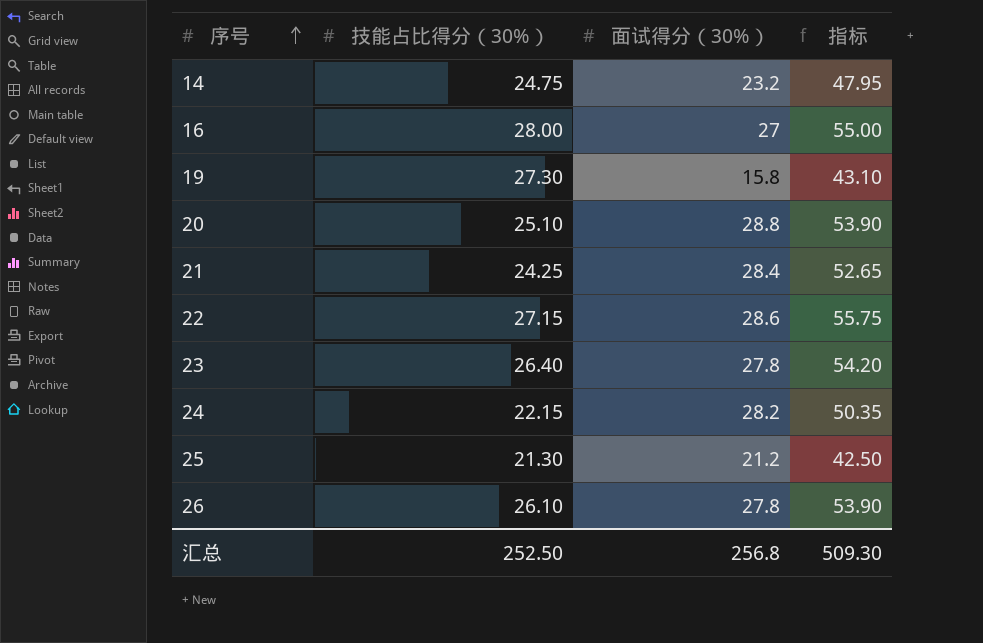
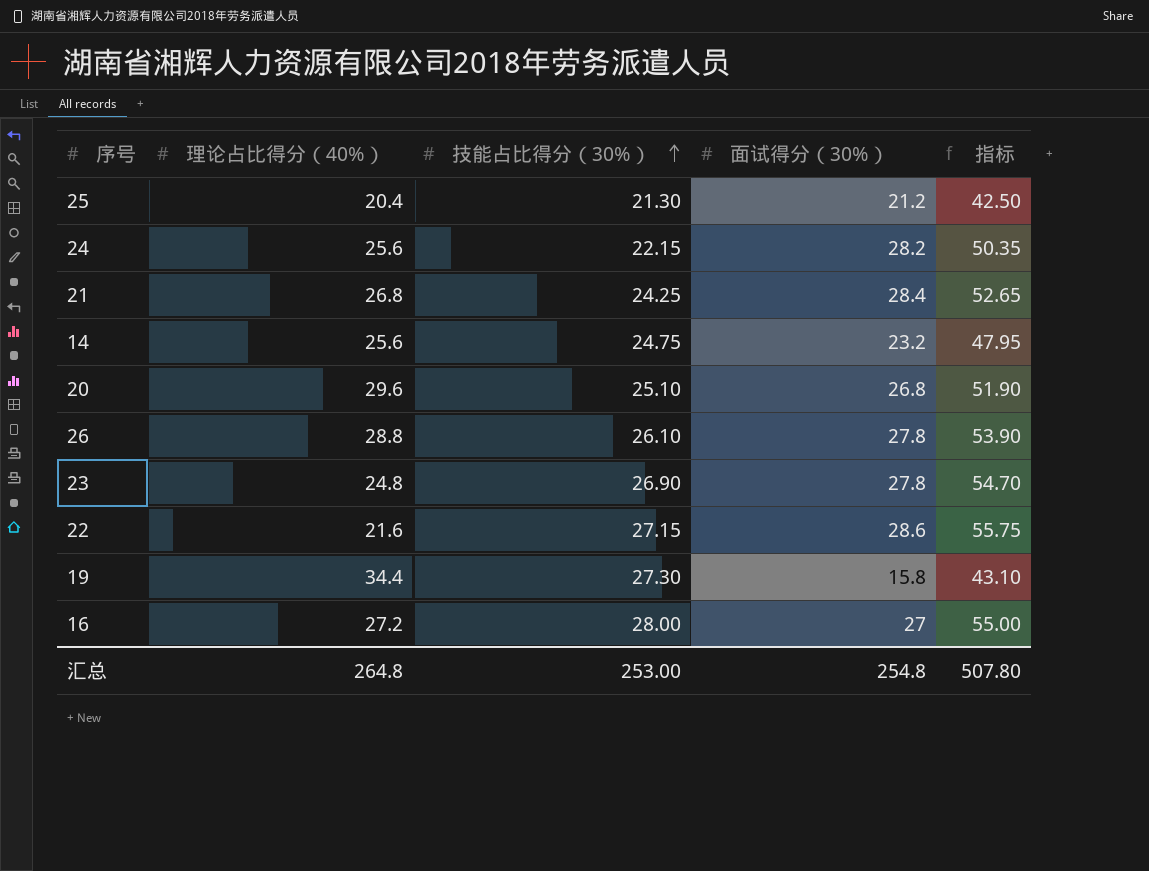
row order: 序号 ascending -> 技能占比得分（30%） ascending
column 理论占比得分（40%） | position: none -> 2
20 | 面试得分（30%）: 28.8 -> 26.8
20 | 指标: 53.90 -> 51.90
23 | 技能占比得分（30%）: 26.40 -> 26.90
23 | 指标: 54.20 -> 54.70
汇总 | 技能占比得分（30%）: 252.50 -> 253.00
汇总 | 面试得分（30%）: 256.8 -> 254.8
汇总 | 指标: 509.30 -> 507.80

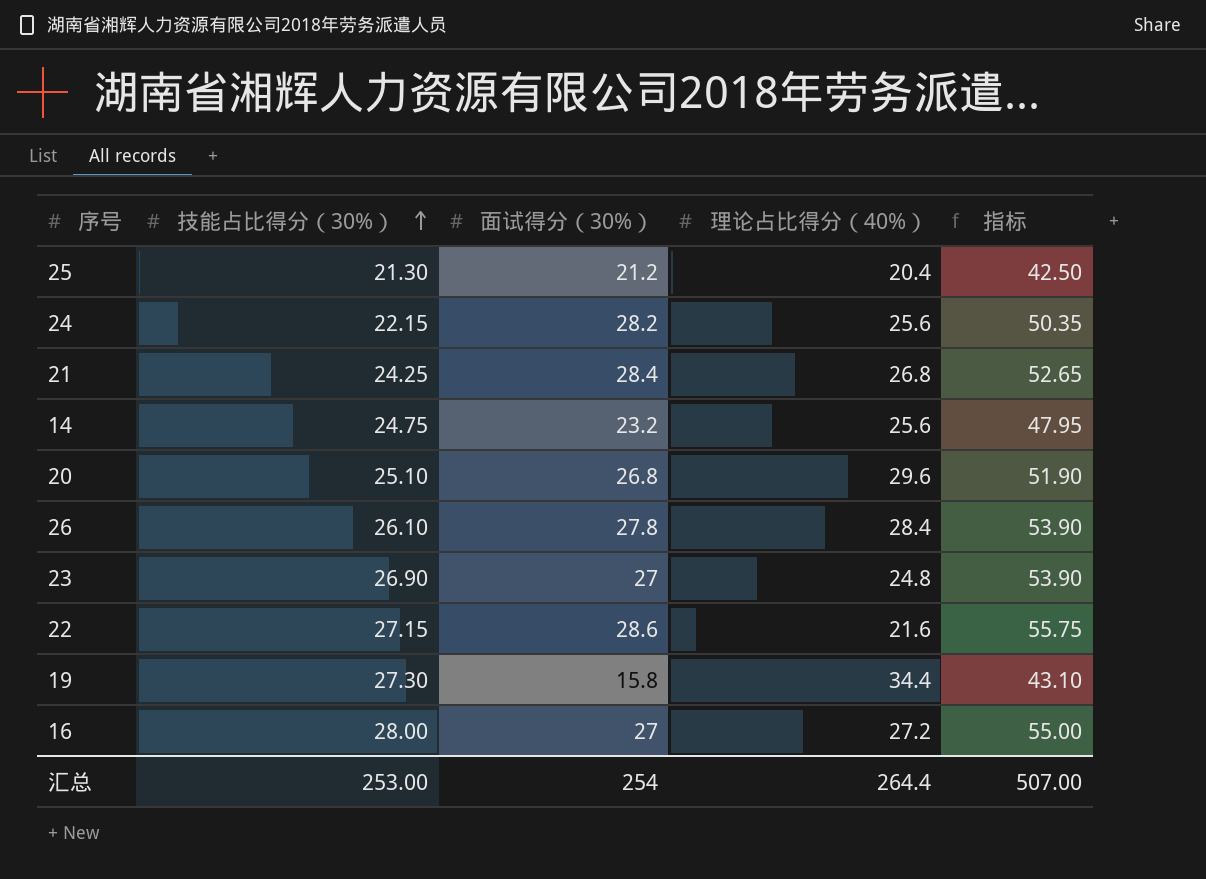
column 理论占比得分（40%） | position: 2 -> 4
26 | 理论占比得分（40%）: 28.8 -> 28.4
23 | 面试得分（30%）: 27.8 -> 27
23 | 指标: 54.70 -> 53.90
汇总 | 面试得分（30%）: 254.8 -> 254
汇总 | 理论占比得分（40%）: 264.8 -> 264.4
汇总 | 指标: 507.80 -> 507.00

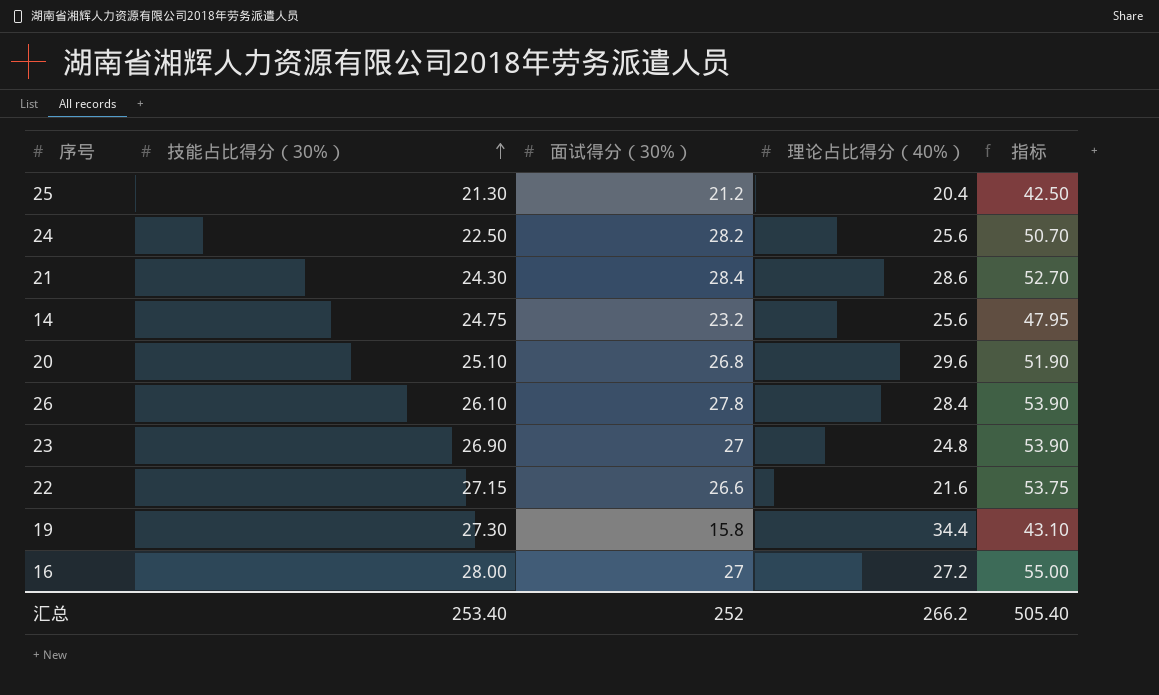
24 | 技能占比得分（30%）: 22.15 -> 22.50
24 | 指标: 50.35 -> 50.70
21 | 技能占比得分（30%）: 24.25 -> 24.30
21 | 理论占比得分（40%）: 26.8 -> 28.6
21 | 指标: 52.65 -> 52.70
22 | 面试得分（30%）: 28.6 -> 26.6
22 | 指标: 55.75 -> 53.75
汇总 | 技能占比得分（30%）: 253.00 -> 253.40
汇总 | 面试得分（30%）: 254 -> 252
汇总 | 理论占比得分（40%）: 264.4 -> 266.2
汇总 | 指标: 507.00 -> 505.40

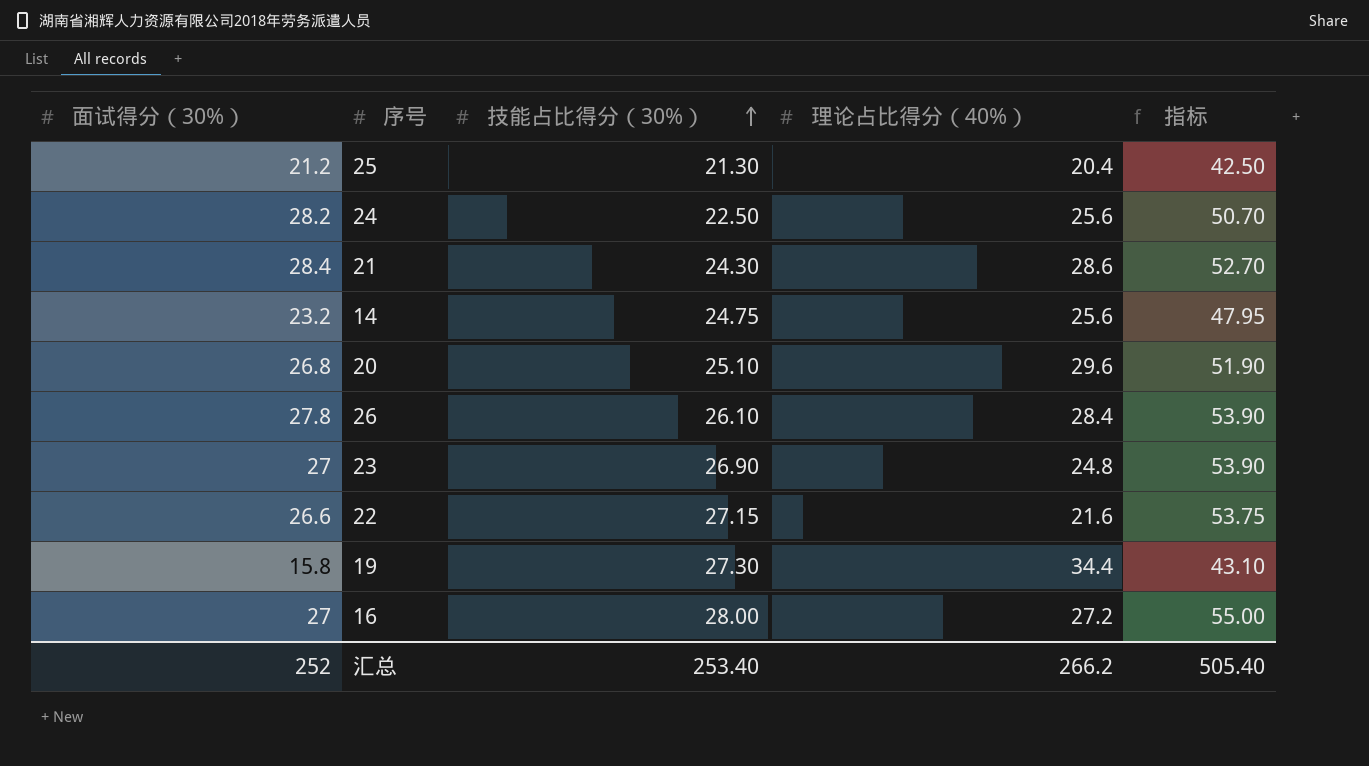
column 面试得分（30%） | position: 3 -> 1

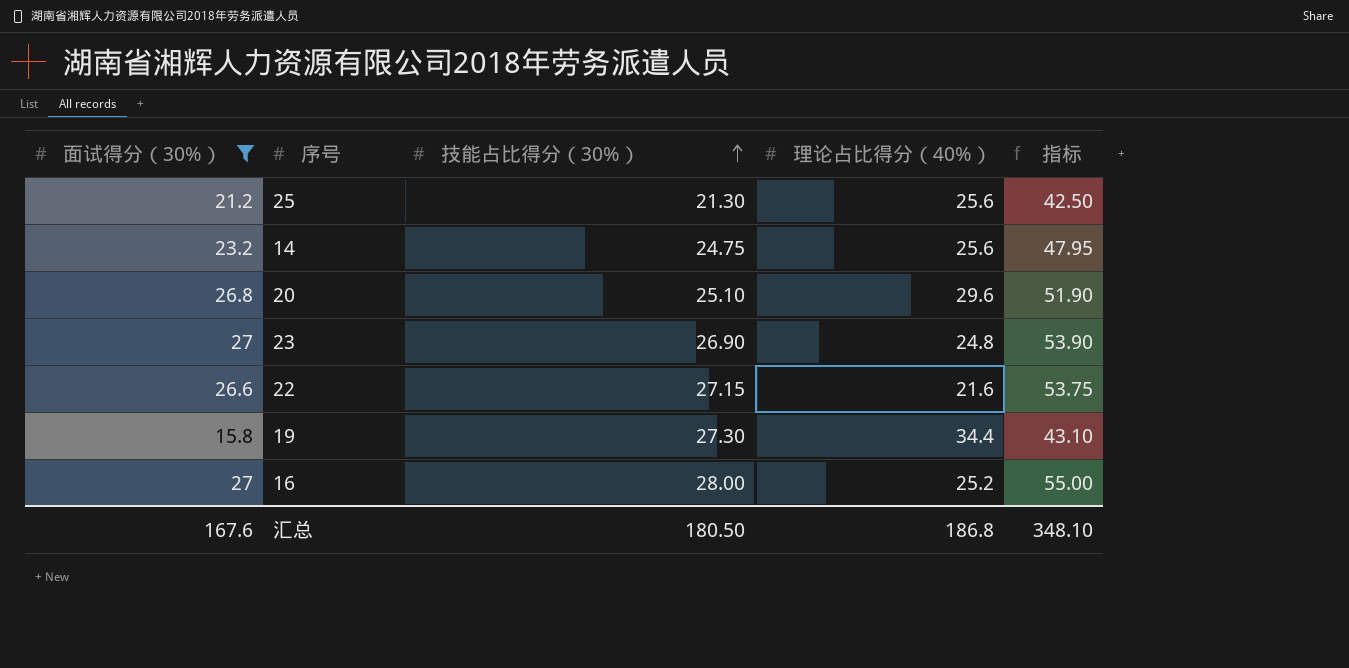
filter: none -> 面试得分（30%） <= 27
25 | 理论占比得分（40%）: 20.4 -> 25.6
16 | 理论占比得分（40%）: 27.2 -> 25.2
汇总 | 面试得分（30%）: 252 -> 167.6
汇总 | 技能占比得分（30%）: 253.40 -> 180.50
汇总 | 理论占比得分（40%）: 266.2 -> 186.8
汇总 | 指标: 505.40 -> 348.10

